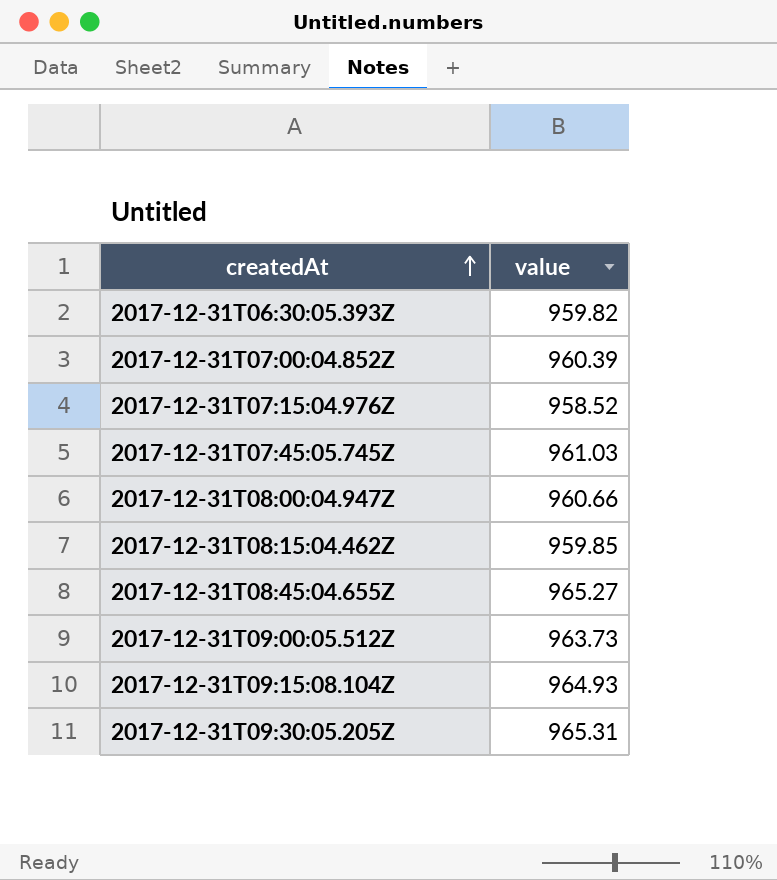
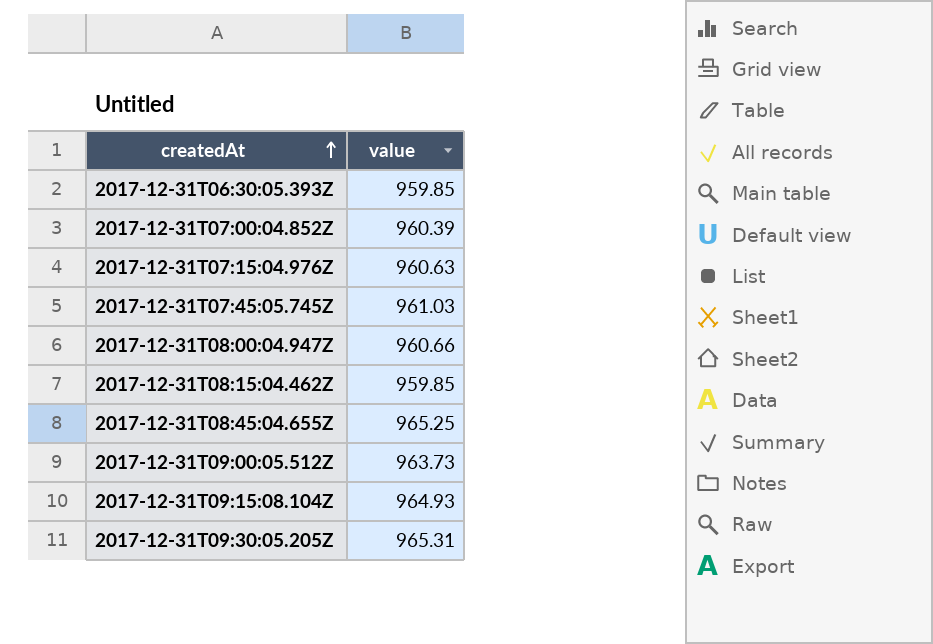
2017-12-31T06:30:05.393Z | value: 959.82 -> 959.85
2017-12-31T07:15:04.976Z | value: 958.52 -> 960.63
2017-12-31T08:45:04.655Z | value: 965.27 -> 965.25

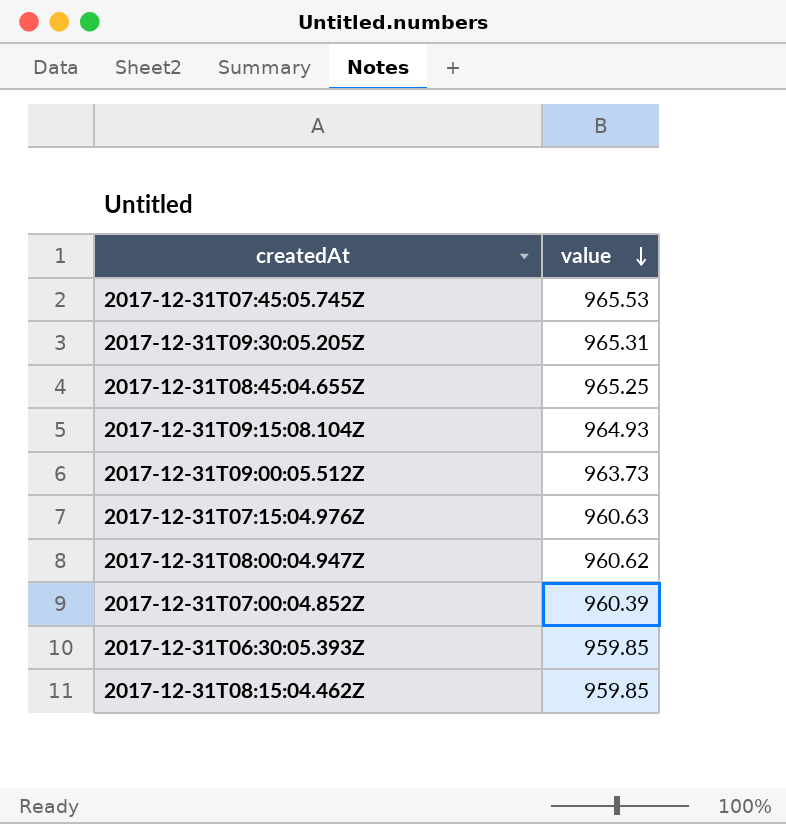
row order: createdAt ascending -> value descending
2017-12-31T07:45:05.745Z | value: 961.03 -> 965.53
2017-12-31T08:00:04.947Z | value: 960.66 -> 960.62

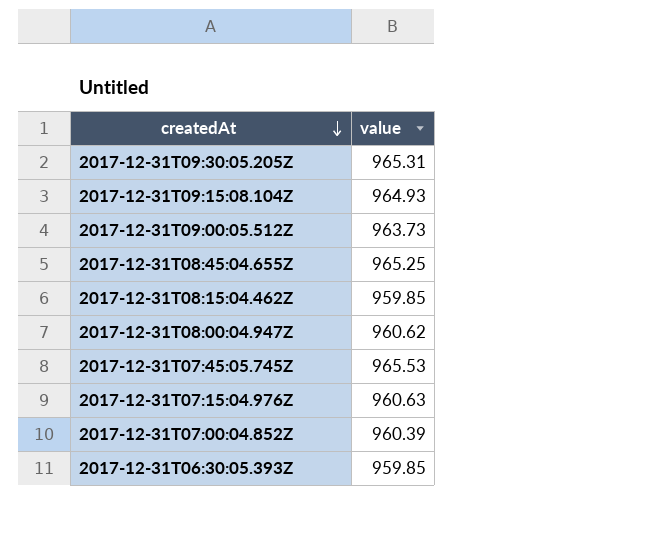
row order: value descending -> createdAt descending

